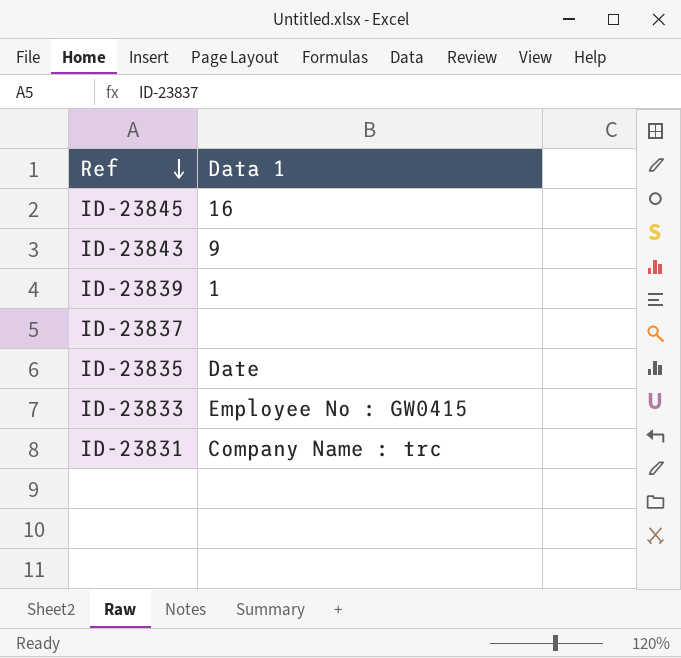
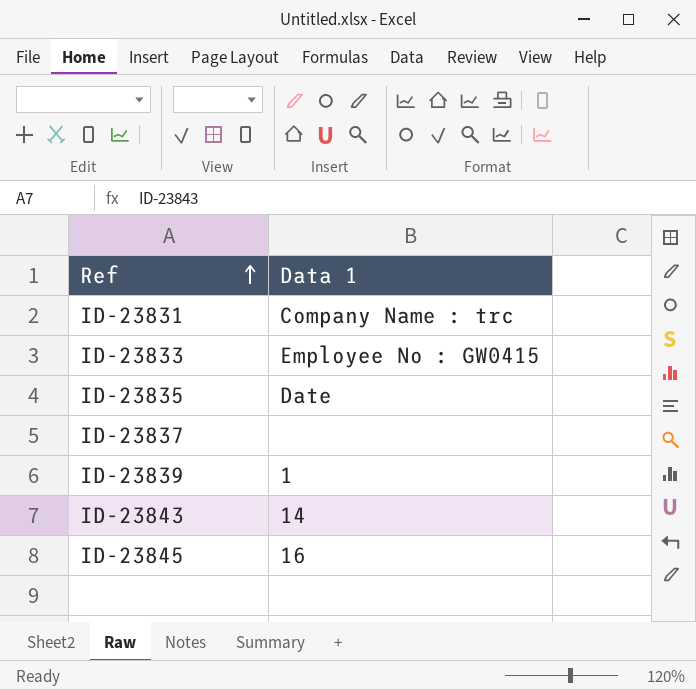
row order: Ref descending -> Ref ascending
ID-23843 | Data 1: 9 -> 14

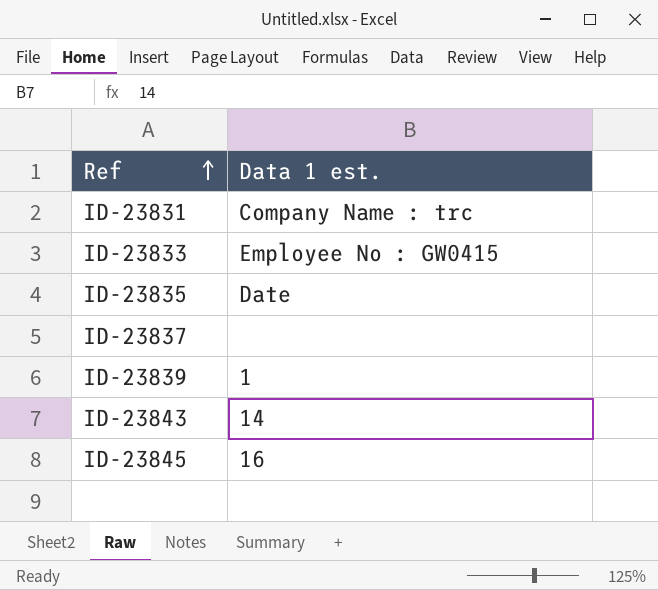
column name: Data 1 -> Data 1 est.

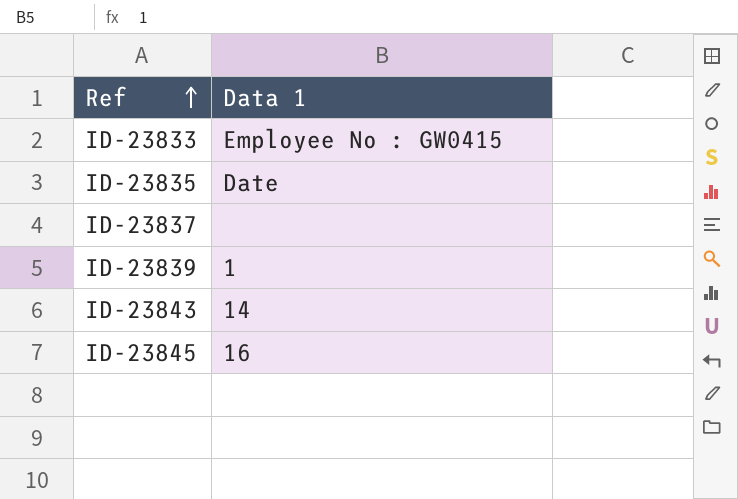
column name: Data 1 est. -> Data 1
row ID-23831: Company Name : trc -> none

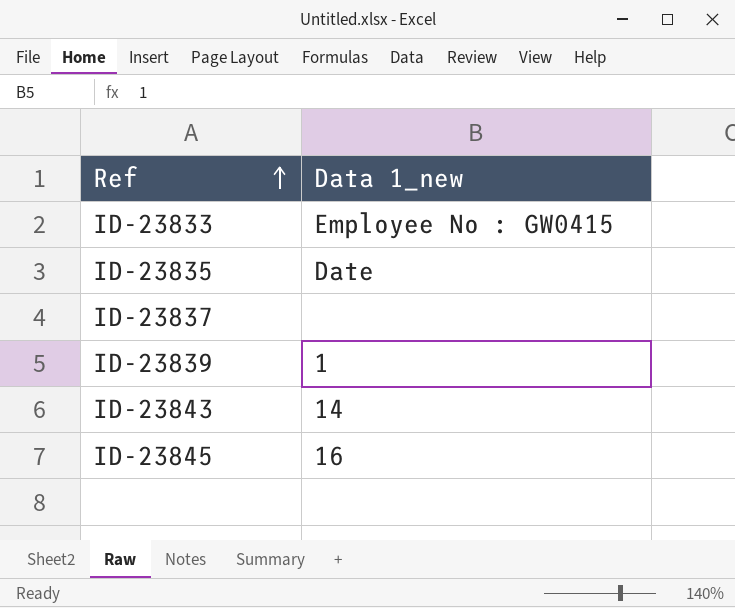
column name: Data 1 -> Data 1_new

